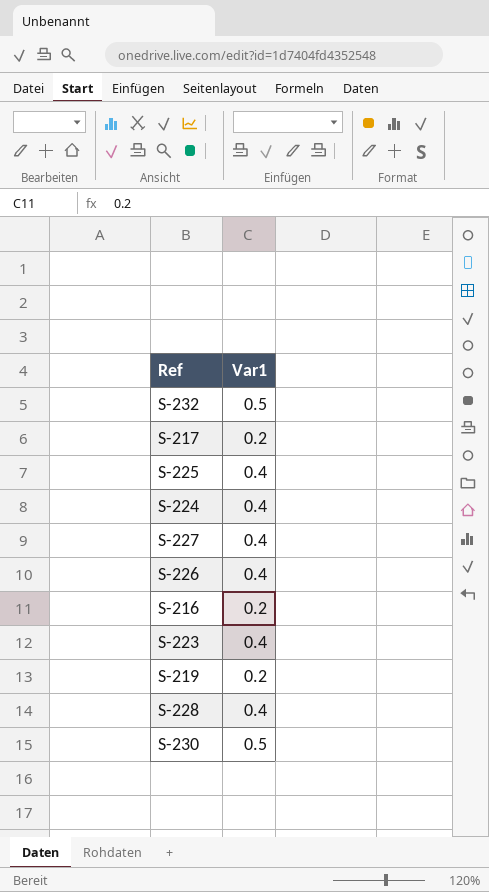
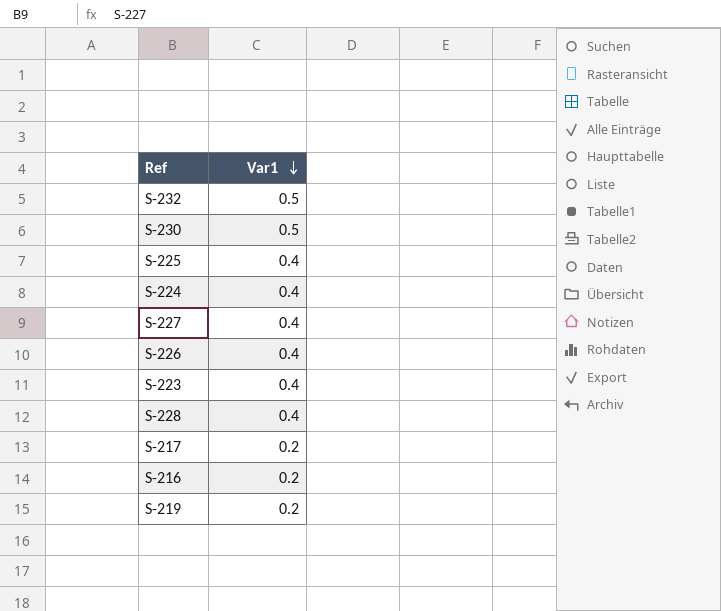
row order: none -> Var1 descending

